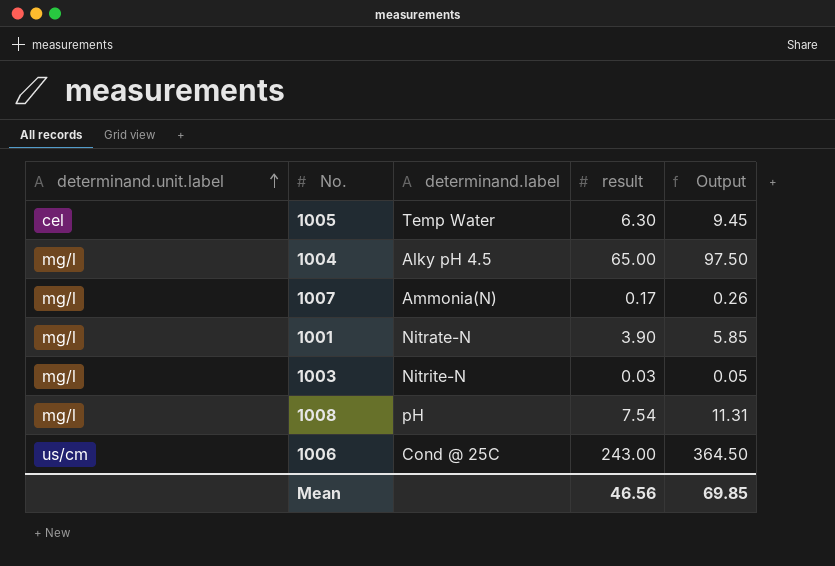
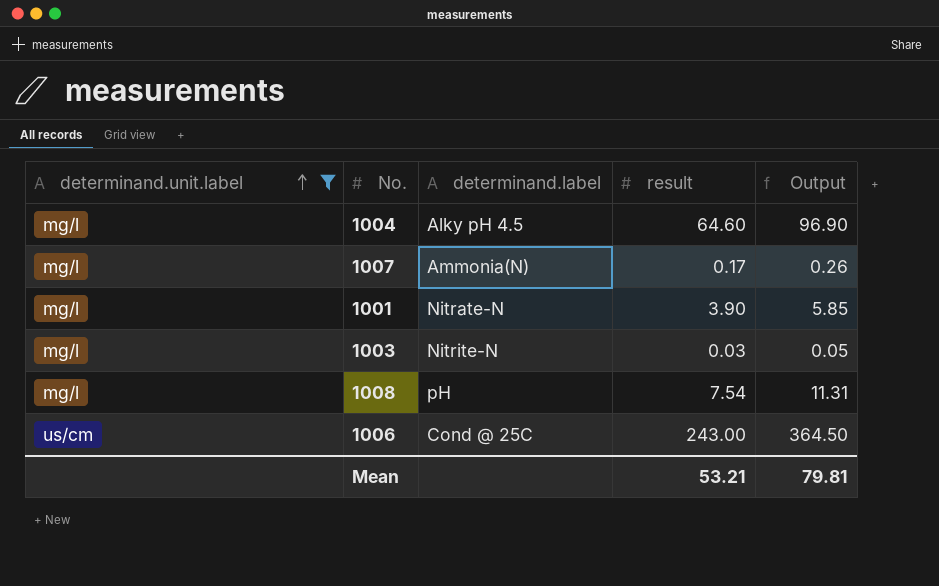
filter: none -> determinand.unit.label != cel
1004 | result: 65.00 -> 64.60
1004 | Output: 97.50 -> 96.90
Mean | result: 46.56 -> 53.21
Mean | Output: 69.85 -> 79.81

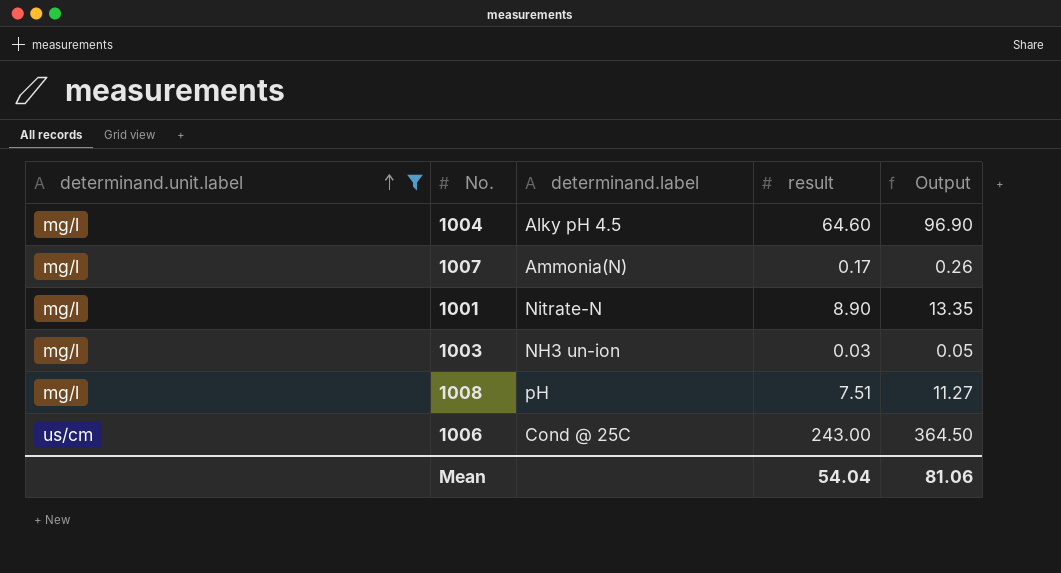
1001 | result: 3.90 -> 8.90
1001 | Output: 5.85 -> 13.35
1003 | determinand.label: Nitrite-N -> NH3 un-ion
1008 | result: 7.54 -> 7.51
1008 | Output: 11.31 -> 11.27
Mean | result: 53.21 -> 54.04
Mean | Output: 79.81 -> 81.06

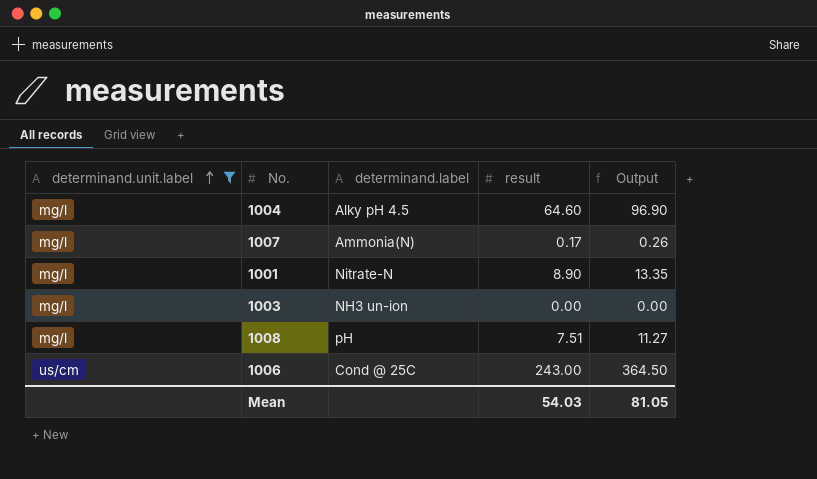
1003 | result: 0.03 -> 0.00
1003 | Output: 0.05 -> 0.00
Mean | result: 54.04 -> 54.03
Mean | Output: 81.06 -> 81.05

